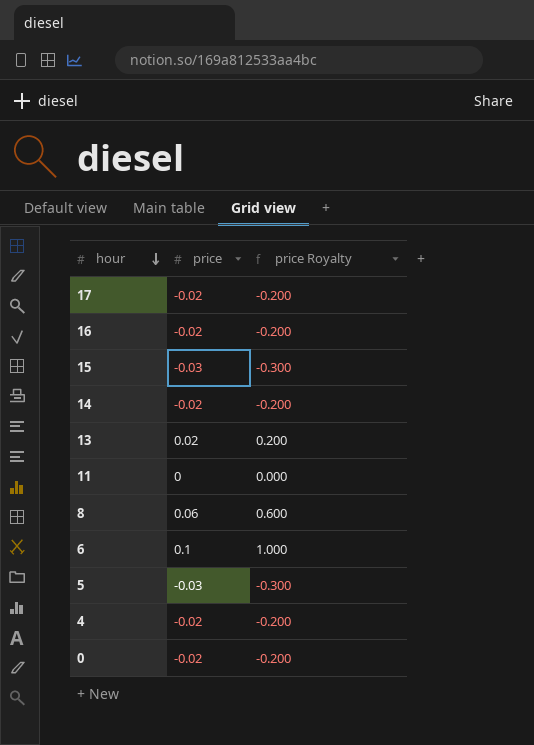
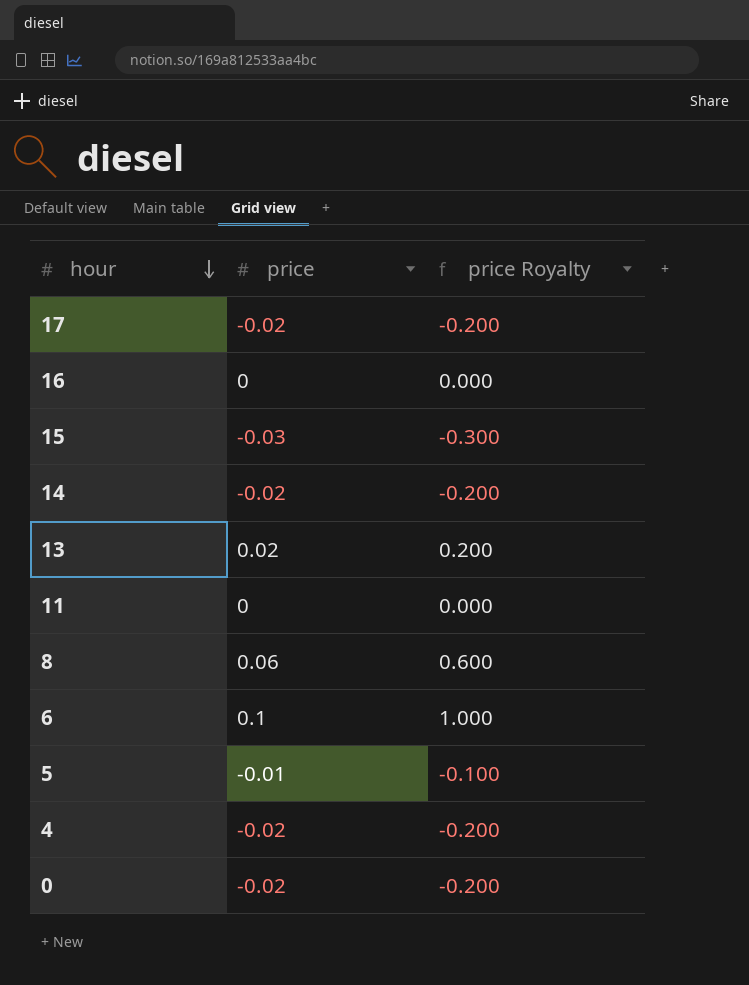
16 | price: -0.02 -> 0
16 | price Royalty: -0.200 -> 0.000
5 | price: -0.03 -> -0.01
5 | price Royalty: -0.300 -> -0.100

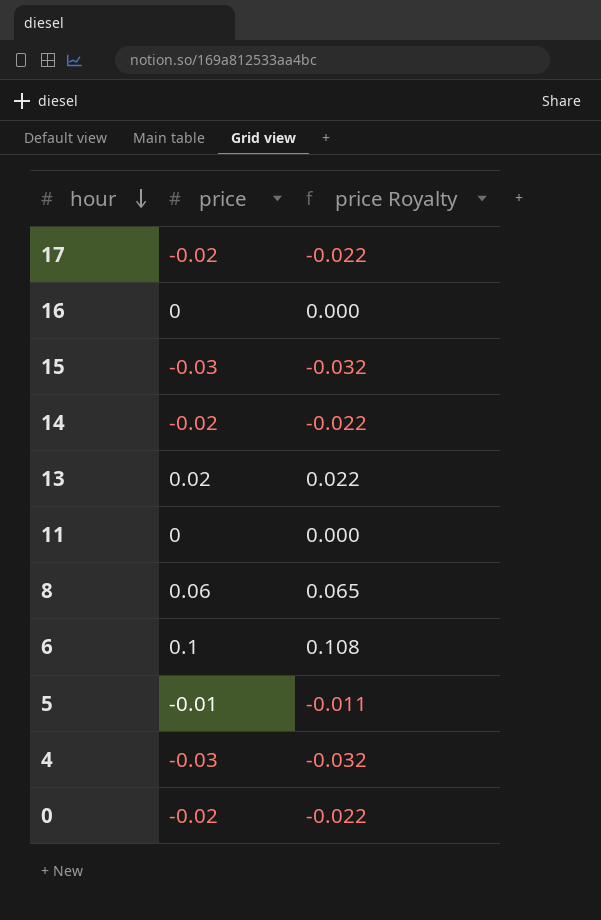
column price Royalty | formula: [price] * 10 -> [price] * 1.08
4 | price: -0.02 -> -0.03

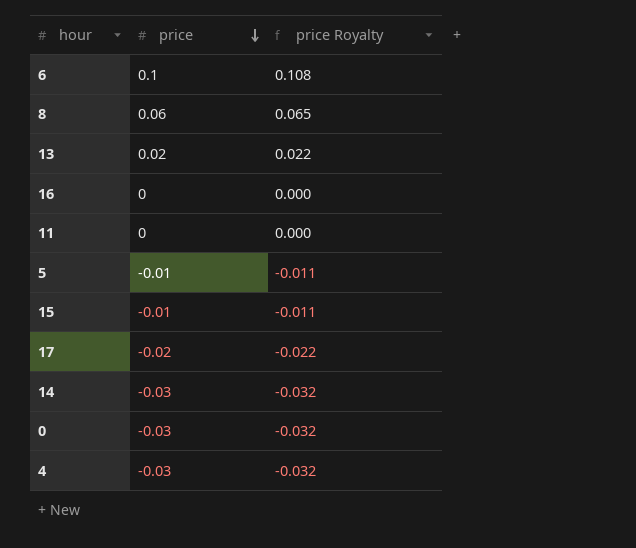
row order: hour descending -> price descending
15 | price: -0.03 -> -0.01
15 | price Royalty: -0.032 -> -0.011
14 | price: -0.02 -> -0.03
14 | price Royalty: -0.022 -> -0.032
0 | price: -0.02 -> -0.03
0 | price Royalty: -0.022 -> -0.032

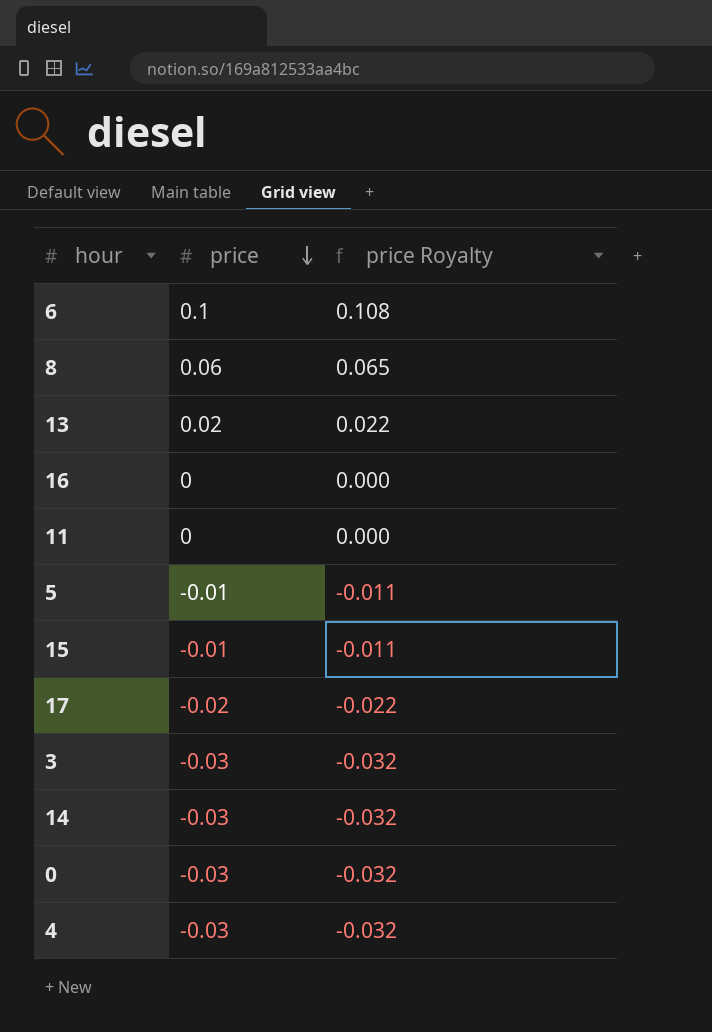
row 3: none -> -0.03 | -0.032

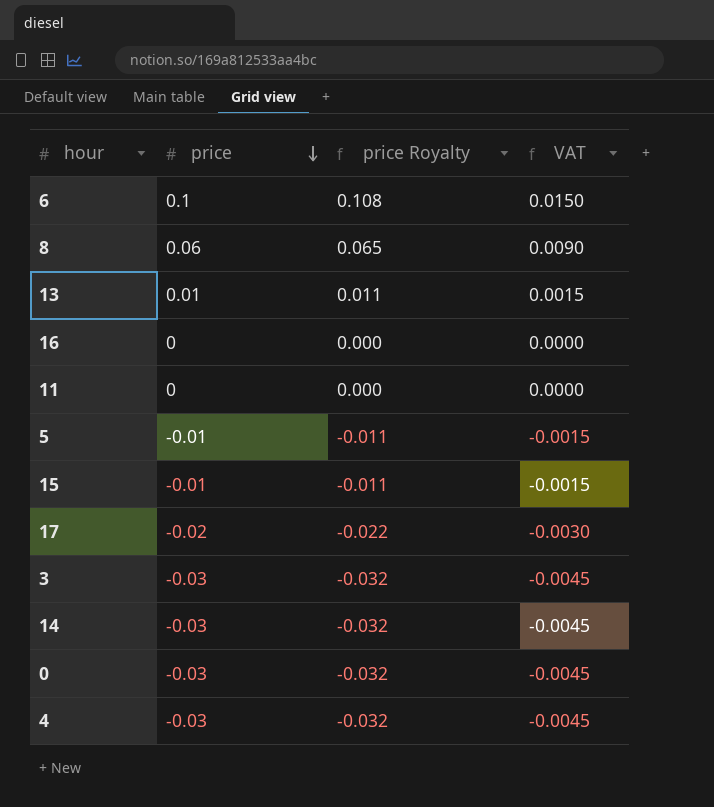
column VAT | formula: none -> [price] * 0.15
13 | price: 0.02 -> 0.01
13 | price Royalty: 0.022 -> 0.011

